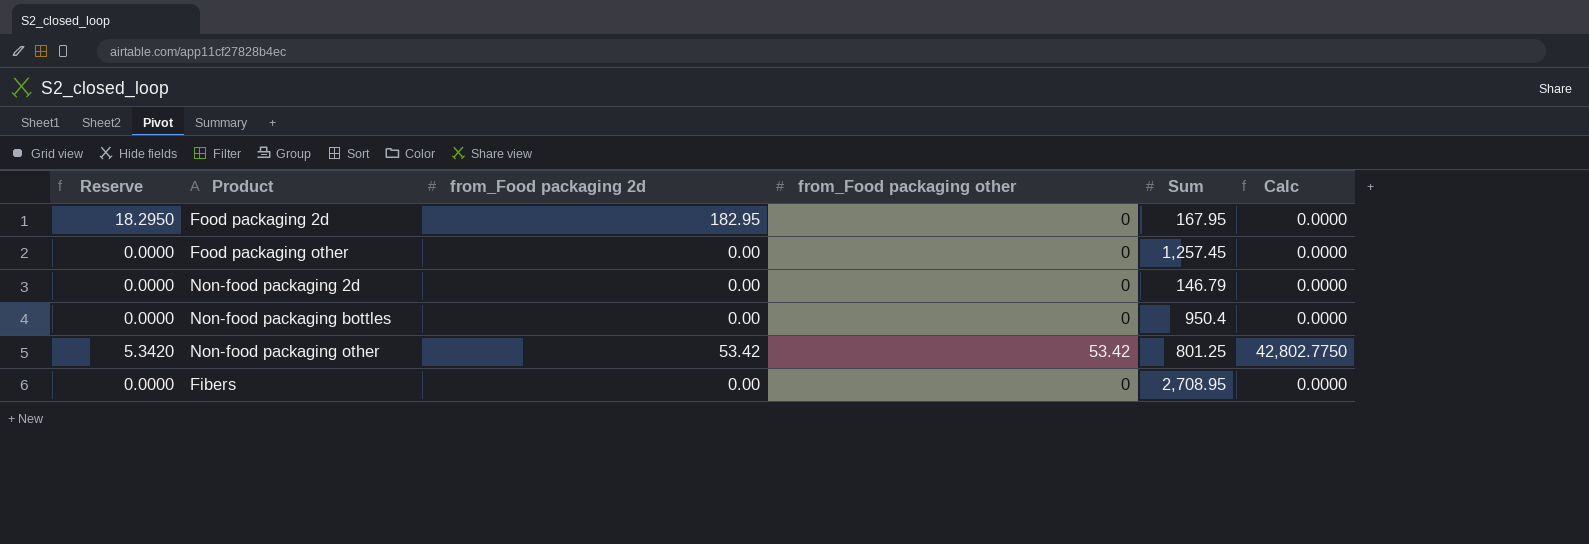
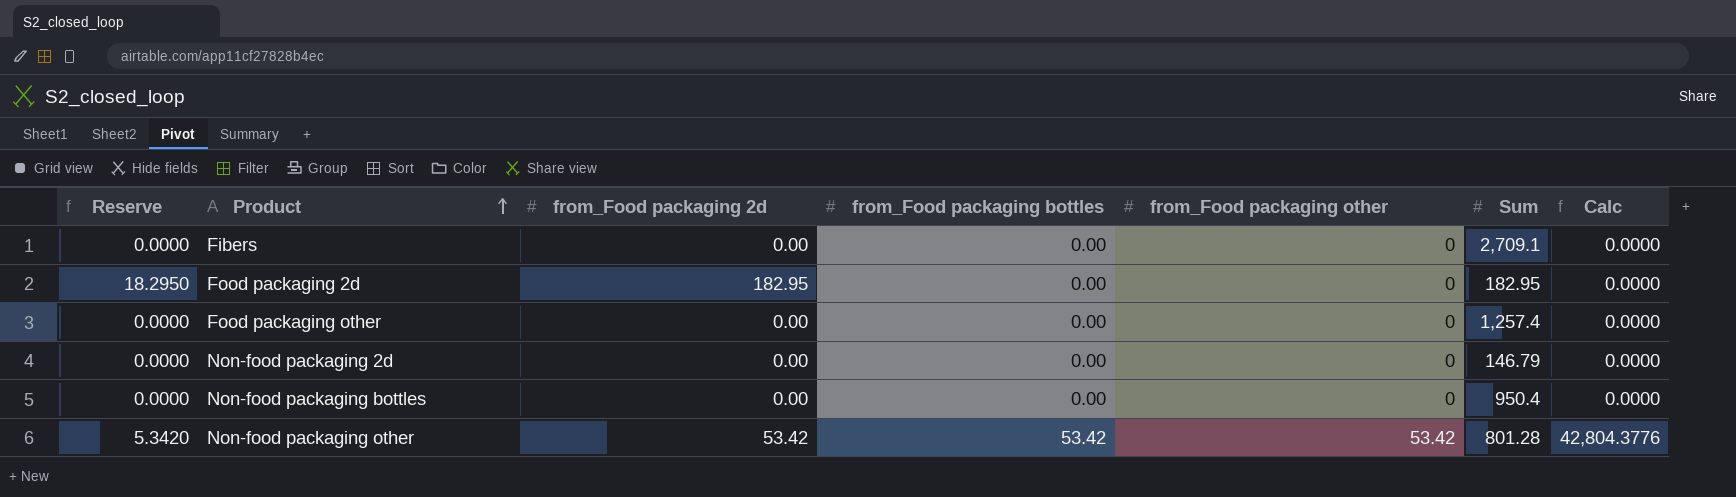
row order: none -> Product ascending
column from_Food packaging bottles | position: none -> 4
Fibers | Sum: 2,708.95 -> 2,709.1
Food packaging 2d | Sum: 167.95 -> 182.95
Food packaging other | Sum: 1,257.45 -> 1,257.4
Non-food packaging other | Sum: 801.25 -> 801.28
Non-food packaging other | Calc: 42,802.7750 -> 42,804.3776

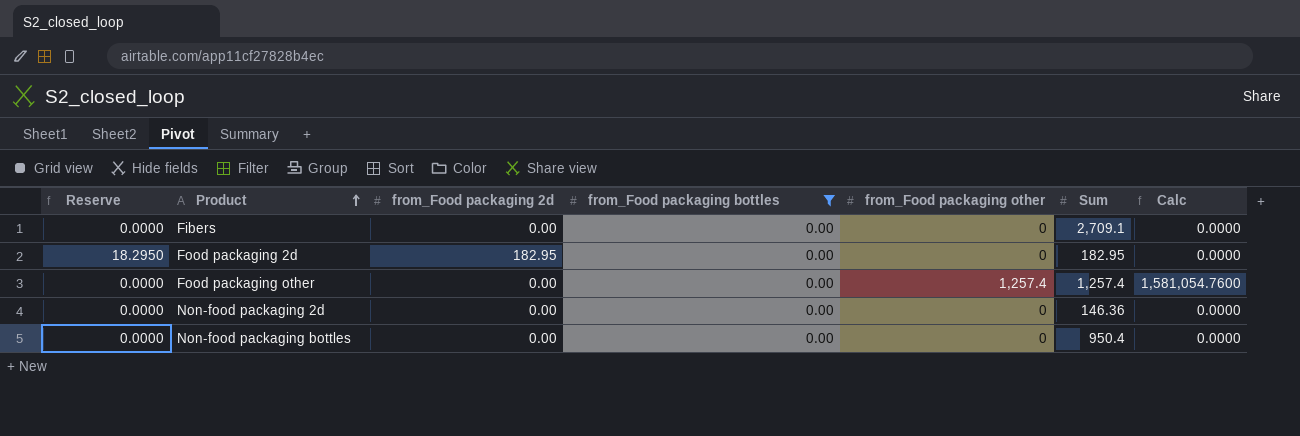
filter: none -> from_Food packaging bottles = 0.00
Food packaging other | from_Food packaging other: 0 -> 1,257.4
Food packaging other | Calc: 0.0000 -> 1,581,054.7600
Non-food packaging 2d | Sum: 146.79 -> 146.36

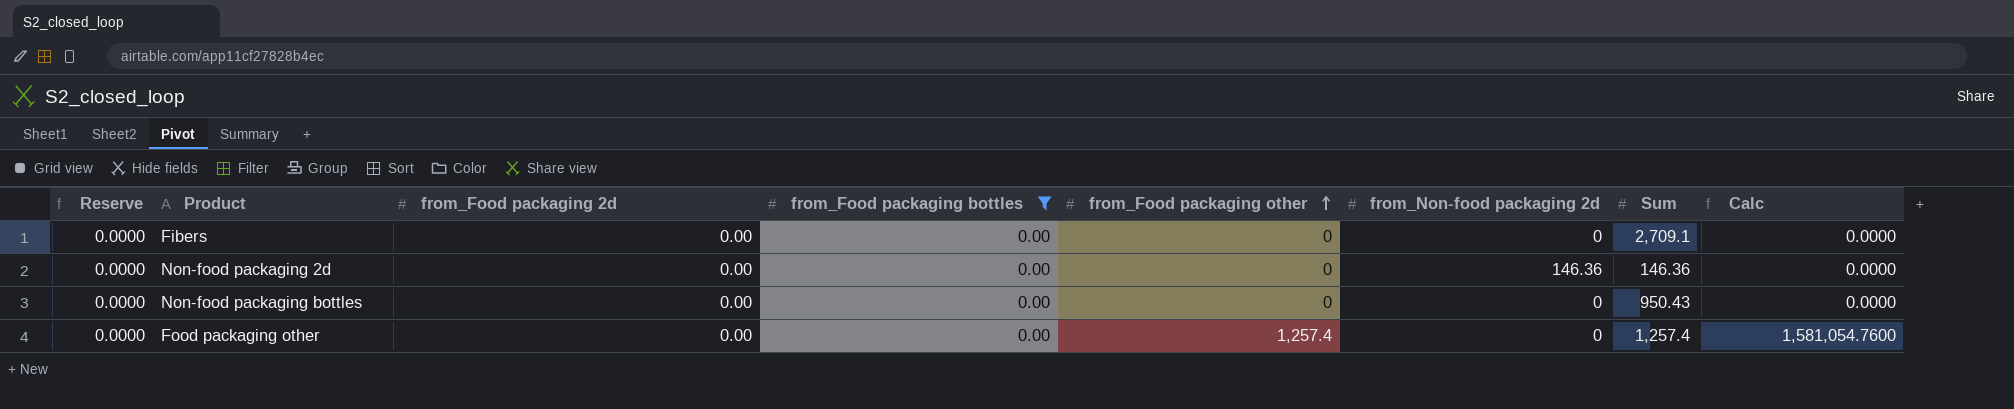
row order: Product ascending -> from_Food packaging other ascending
column from_Non-food packaging 2d | position: none -> 6
row Food packaging 2d: 18.2950 | 182.95 | 0.00 | 0 | 182.95 | 0.0000 -> none
Non-food packaging bottles | Sum: 950.4 -> 950.43

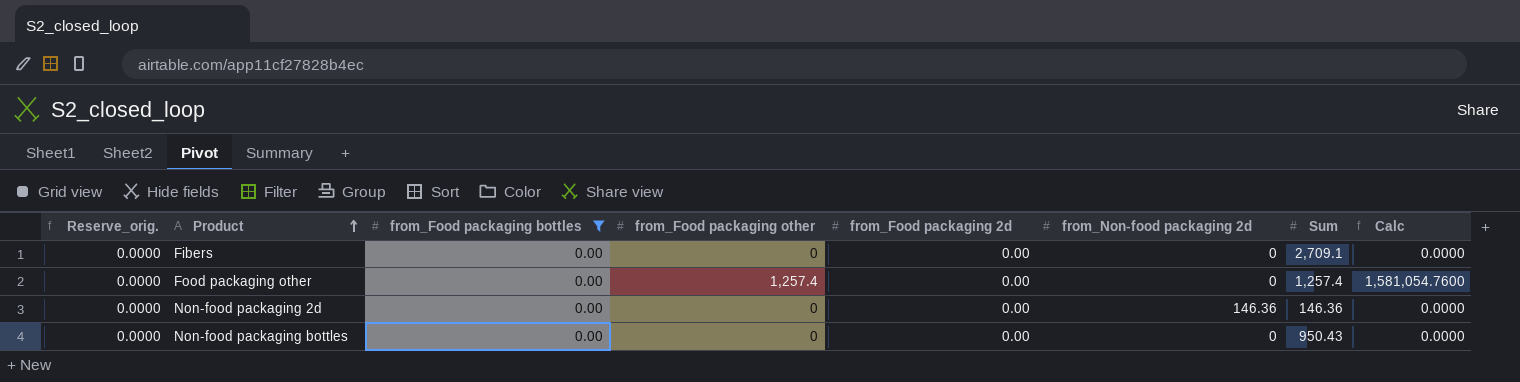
row order: from_Food packaging other ascending -> Product ascending
column name: Reserve -> Reserve_orig.
column from_Food packaging 2d | position: 3 -> 5

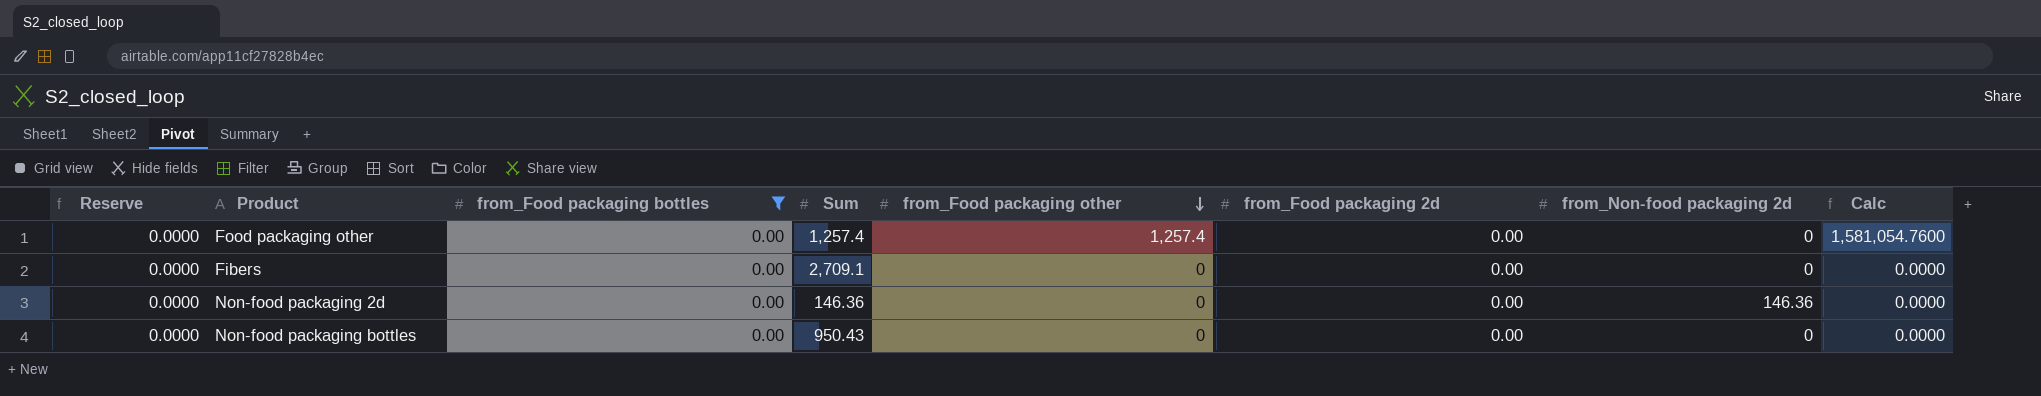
row order: Product ascending -> from_Food packaging other descending
column name: Reserve_orig. -> Reserve
column Sum | position: 7 -> 4

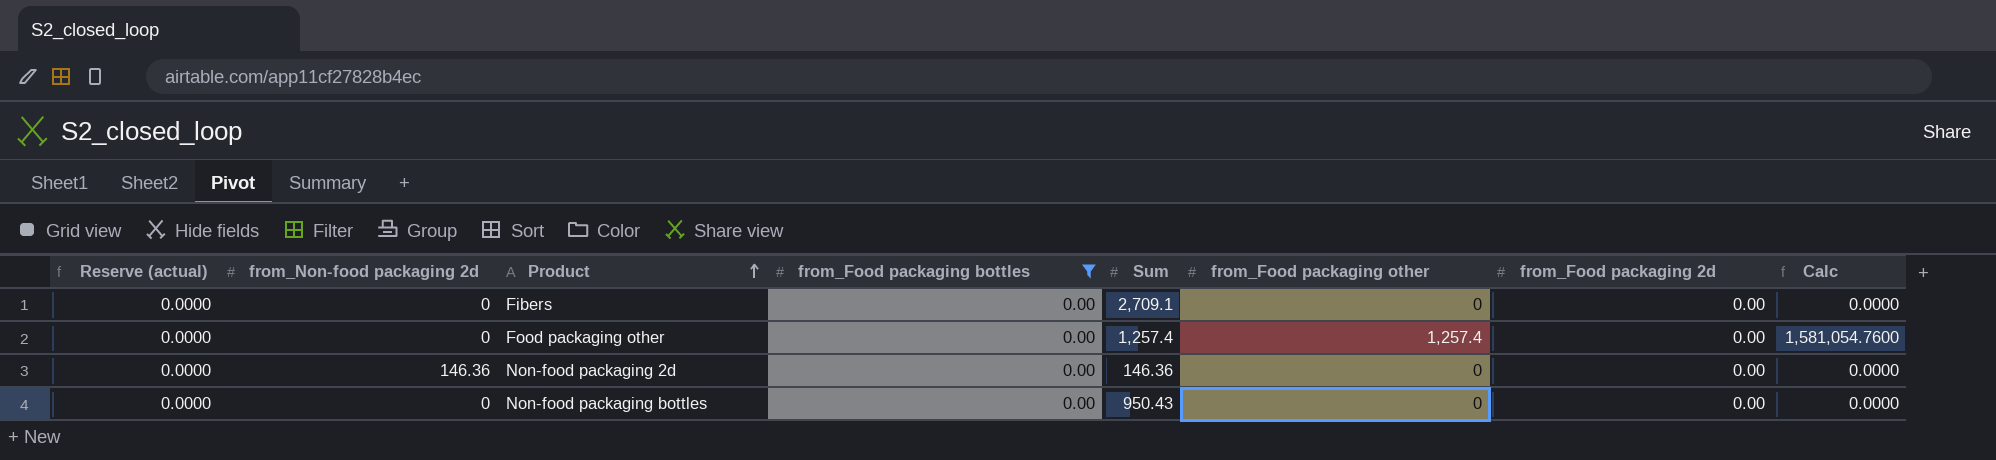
row order: from_Food packaging other descending -> Product ascending
column name: Reserve -> Reserve (actual)
column from_Non-food packaging 2d | position: 7 -> 2

